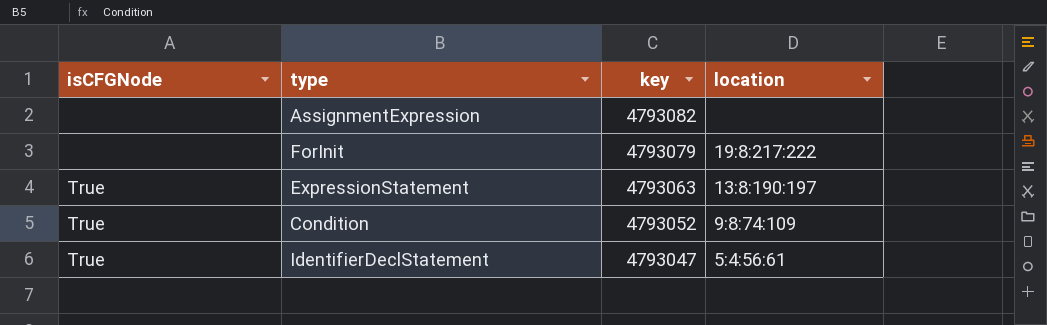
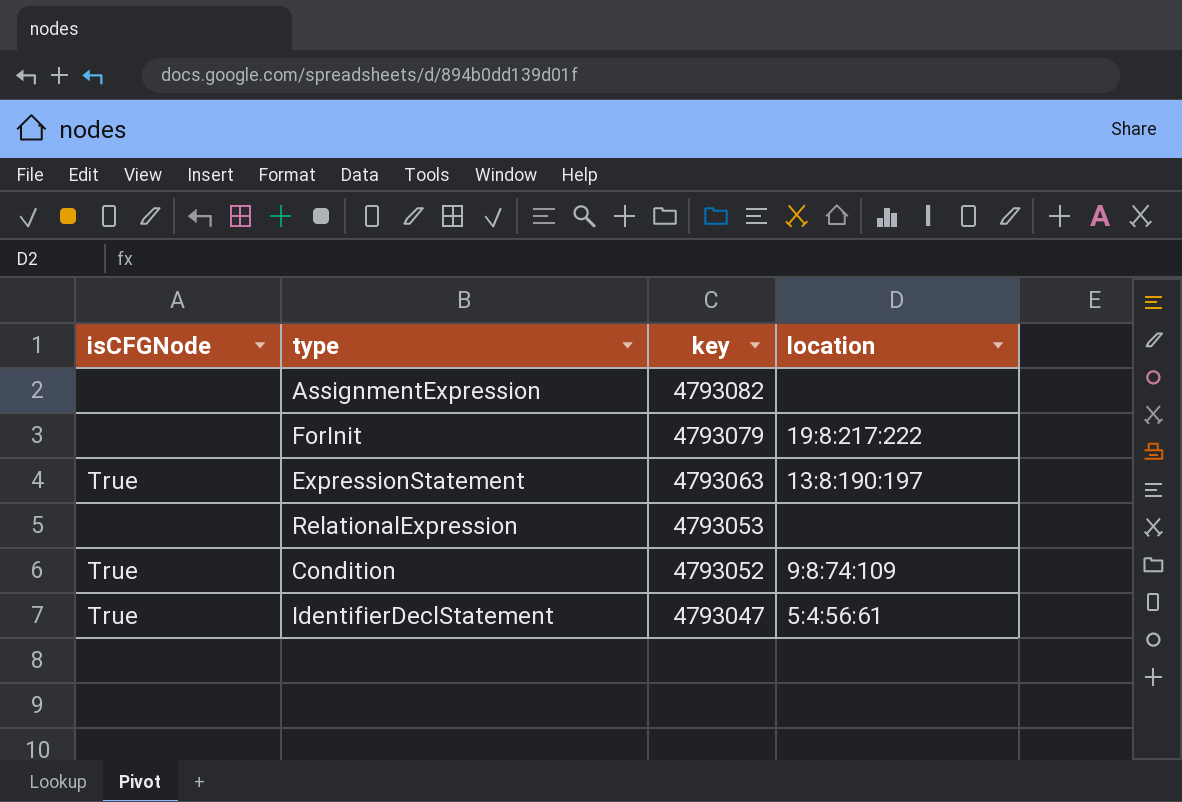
row RelationalExpression: none -> none | 4793053 | none

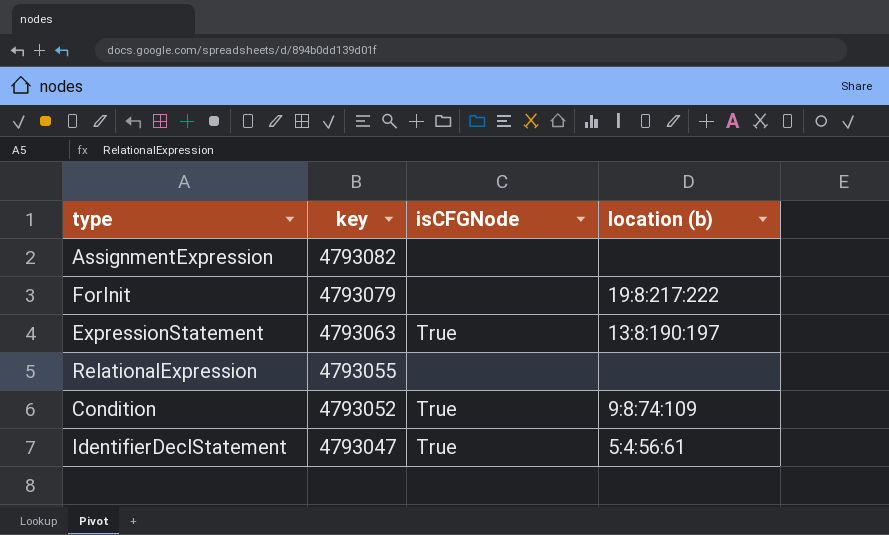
column isCFGNode | position: 1 -> 3
column name: location -> location (b)
RelationalExpression | key: 4793053 -> 4793055

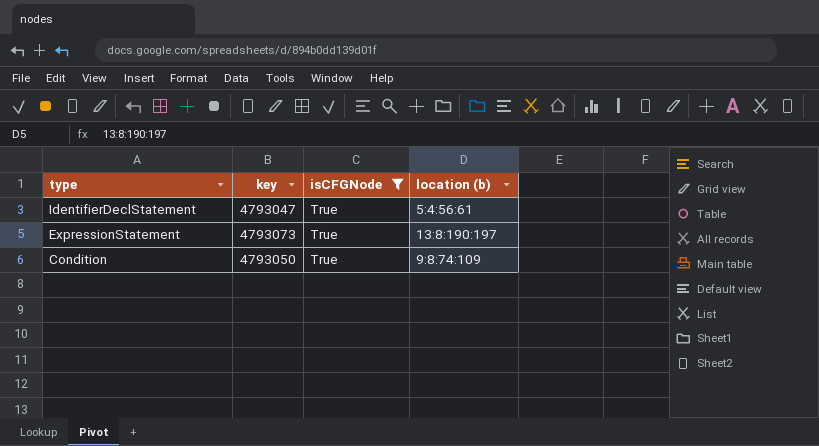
filter: none -> isCFGNode = True
row order: key descending -> type descending
ExpressionStatement | key: 4793063 -> 4793073
Condition | key: 4793052 -> 4793050

